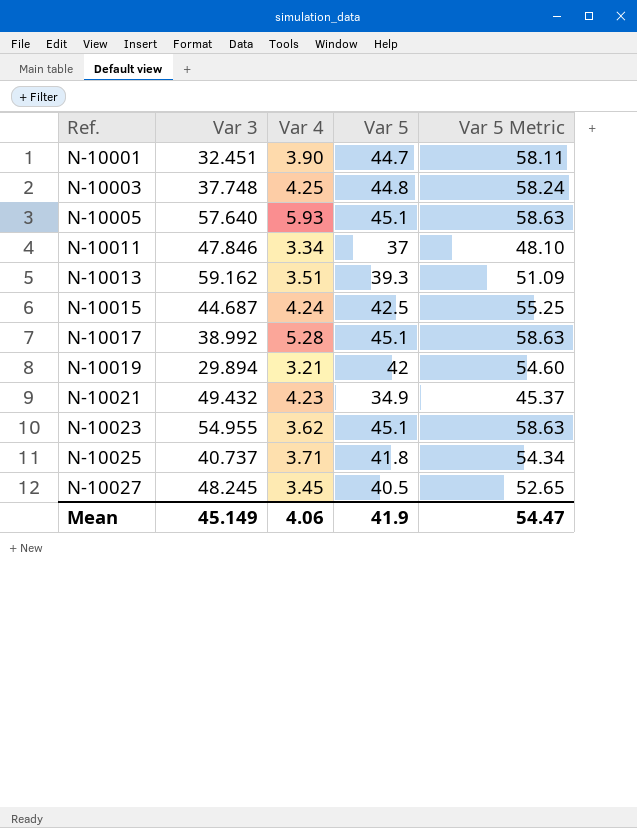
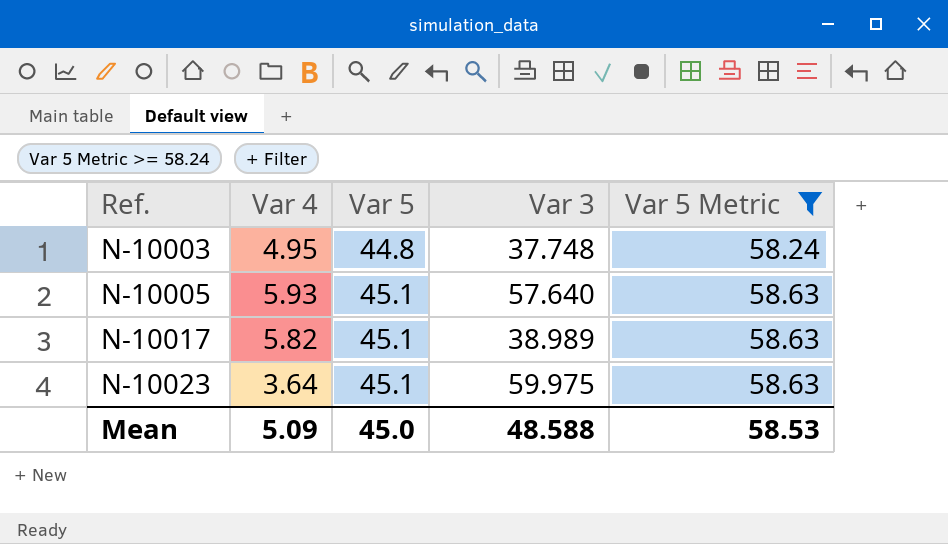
filter: none -> Var 5 Metric >= 58.24
column Var 3 | position: 2 -> 4
N-10003 | Var 4: 4.25 -> 4.95
N-10017 | Var 4: 5.28 -> 5.82
N-10017 | Var 3: 38.992 -> 38.989
N-10023 | Var 4: 3.62 -> 3.64
N-10023 | Var 3: 54.955 -> 59.975
Mean | Var 4: 4.06 -> 5.09
Mean | Var 5: 41.9 -> 45.0
Mean | Var 3: 45.149 -> 48.588
Mean | Var 5 Metric: 54.47 -> 58.53

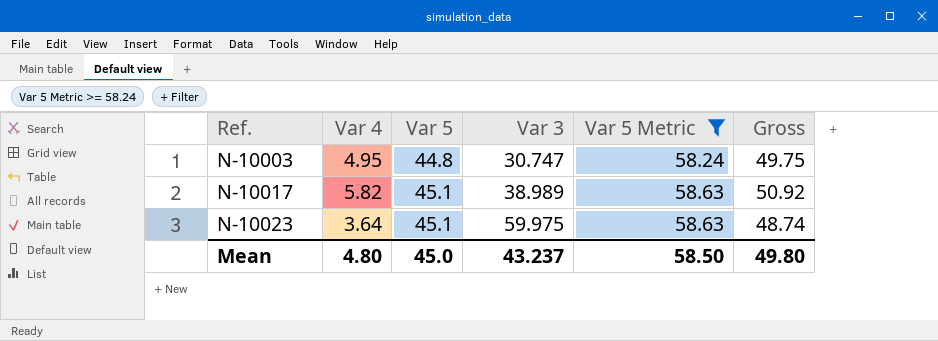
column Gross | formula: none -> [Var 4] + [Var 5]
row N-10005: 5.93 | 45.1 | 57.640 | 58.63 -> none
N-10003 | Var 3: 37.748 -> 30.747
Mean | Var 4: 5.09 -> 4.80
Mean | Var 3: 48.588 -> 43.237
Mean | Var 5 Metric: 58.53 -> 58.50

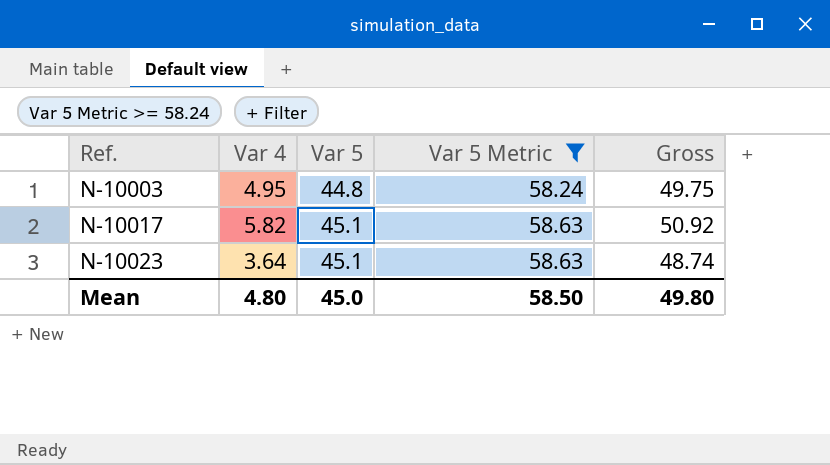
column Var 3 | position: 4 -> none

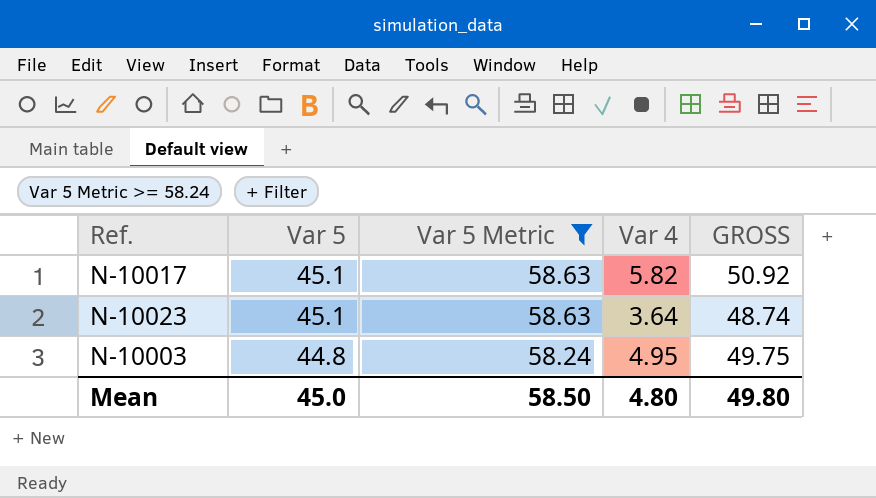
row order: Ref. ascending -> Var 5 descending
column Var 4 | position: 2 -> 4
column name: Gross -> GROSS

